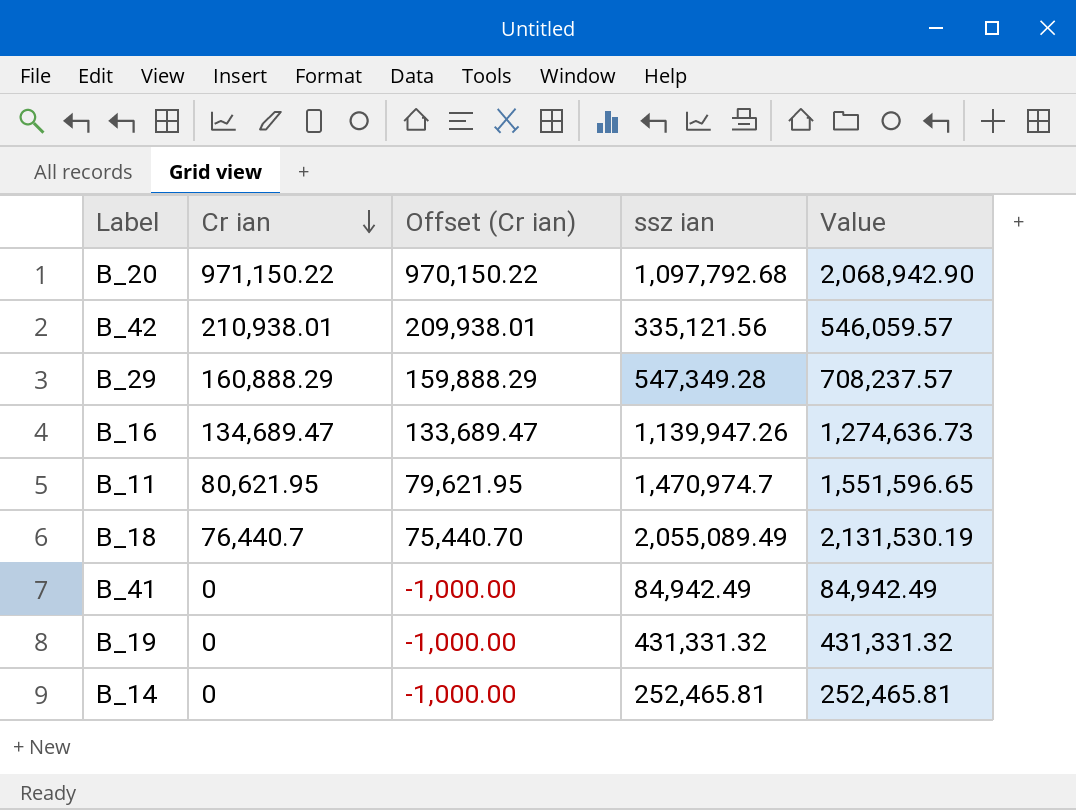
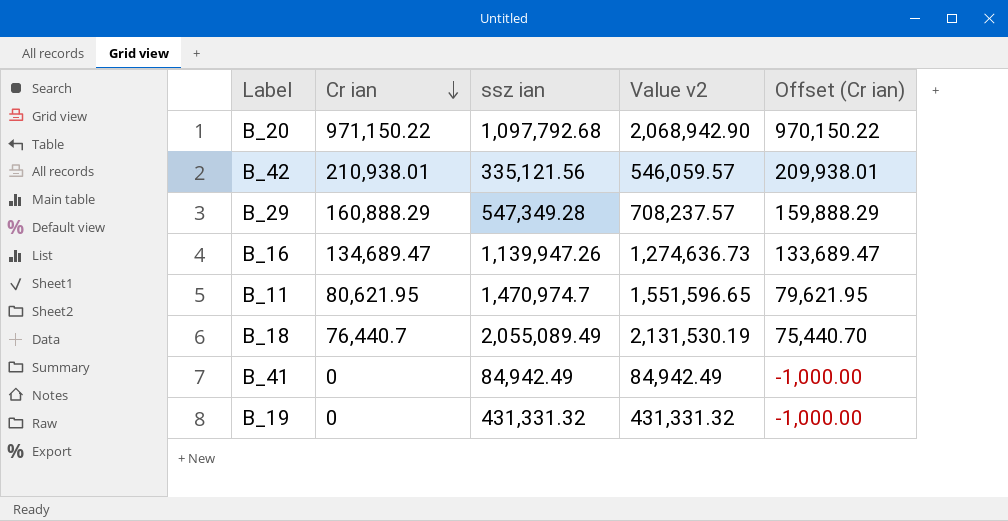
column name: Value -> Value v2
column Offset (Cr ian) | position: 3 -> 5
row B_14: 0 | -1,000.00 | 252,465.81 | 252,465.81 -> none

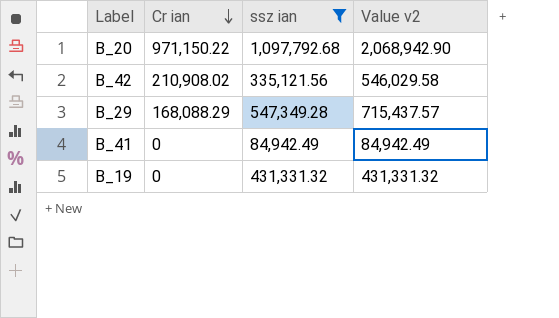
filter: none -> ssz ian <= 1,097,792.68
column Offset (Cr ian) | formula: [Cr ian] - 1000 -> none
B_42 | Cr ian: 210,938.01 -> 210,908.02
B_42 | Value v2: 546,059.57 -> 546,029.58
B_29 | Cr ian: 160,888.29 -> 168,088.29
B_29 | Value v2: 708,237.57 -> 715,437.57

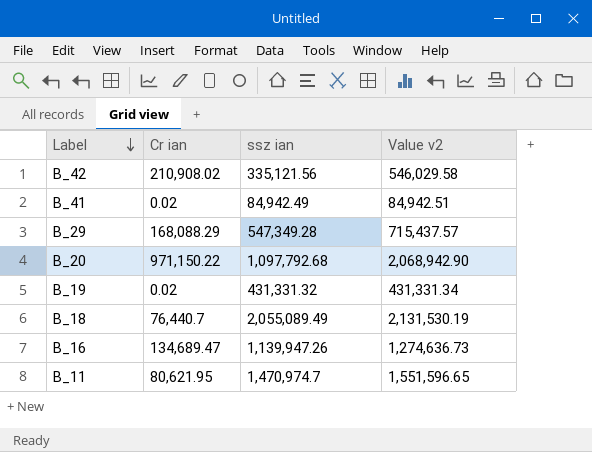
filter: ssz ian <= 1,097,792.68 -> none
row order: Cr ian descending -> Label descending
B_41 | Cr ian: 0 -> 0.02
B_41 | Value v2: 84,942.49 -> 84,942.51
B_19 | Cr ian: 0 -> 0.02
B_19 | Value v2: 431,331.32 -> 431,331.34

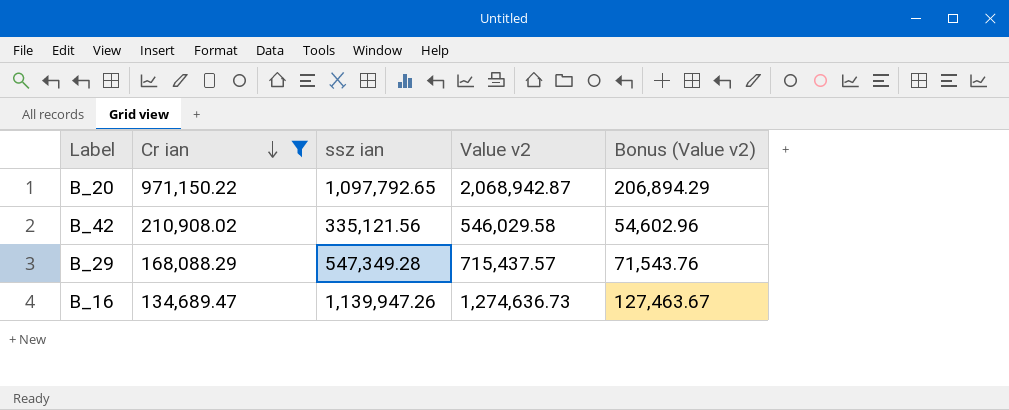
filter: none -> Cr ian >= 134,689.47
row order: Label descending -> Cr ian descending
column Bonus (Value v2) | formula: none -> [Value v2] * 0.1
B_20 | ssz ian: 1,097,792.68 -> 1,097,792.65
B_20 | Value v2: 2,068,942.90 -> 2,068,942.87

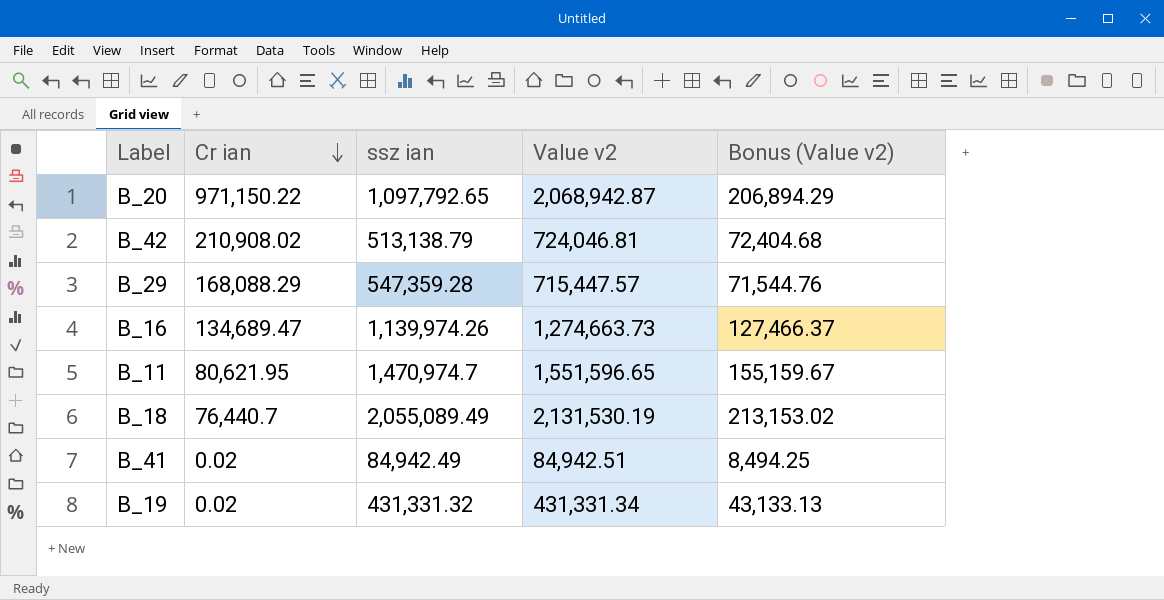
filter: Cr ian >= 134,689.47 -> none
B_42 | ssz ian: 335,121.56 -> 513,138.79
B_42 | Value v2: 546,029.58 -> 724,046.81
B_42 | Bonus (Value v2): 54,602.96 -> 72,404.68
B_29 | ssz ian: 547,349.28 -> 547,359.28
B_29 | Value v2: 715,437.57 -> 715,447.57
B_29 | Bonus (Value v2): 71,543.76 -> 71,544.76
B_16 | ssz ian: 1,139,947.26 -> 1,139,974.26
B_16 | Value v2: 1,274,636.73 -> 1,274,663.73
B_16 | Bonus (Value v2): 127,463.67 -> 127,466.37

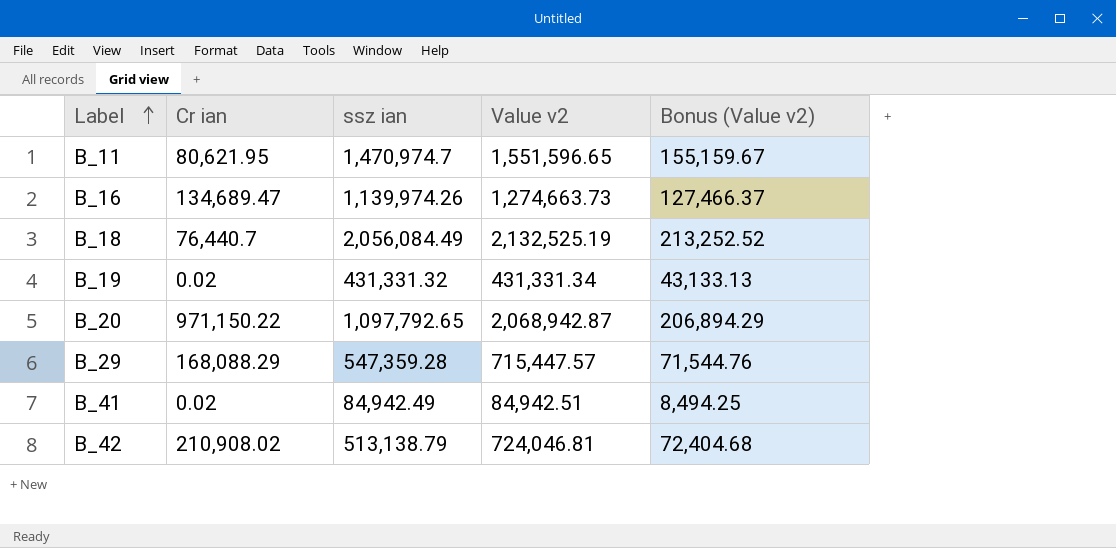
row order: Cr ian descending -> Label ascending
B_18 | ssz ian: 2,055,089.49 -> 2,056,084.49
B_18 | Value v2: 2,131,530.19 -> 2,132,525.19
B_18 | Bonus (Value v2): 213,153.02 -> 213,252.52

